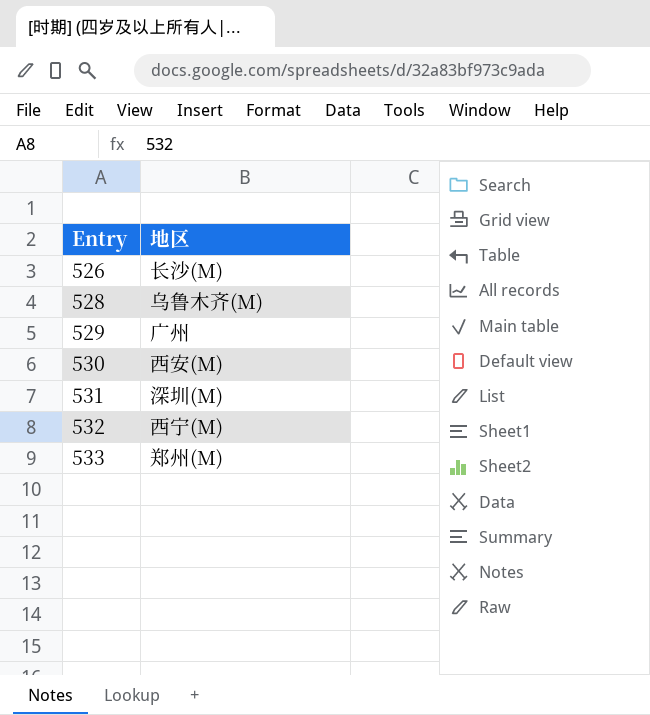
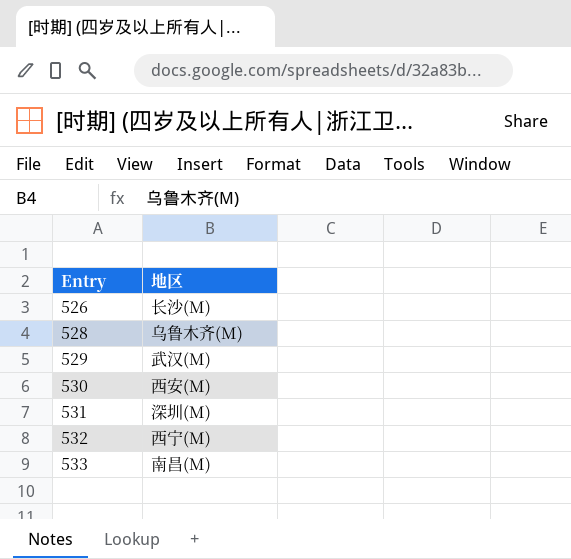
529 | 地区: 广州 -> 武汉(M)
533 | 地区: 郑州(M) -> 南昌(M)

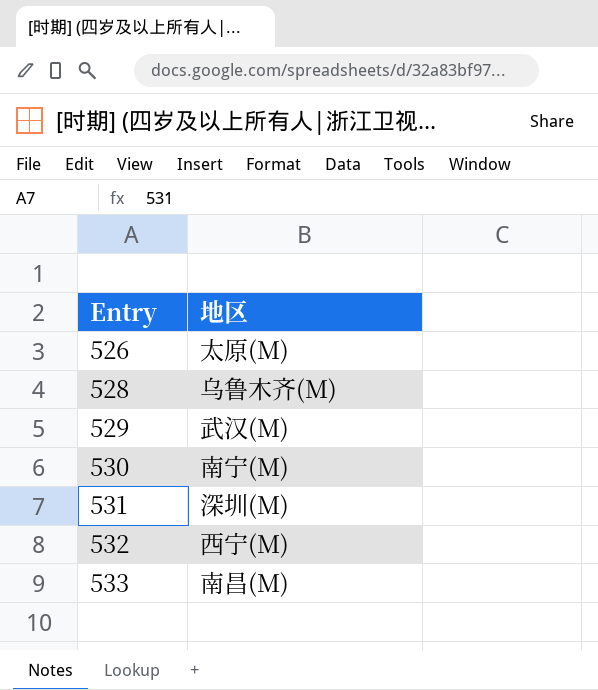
526 | 地区: 长沙(M) -> 太原(M)
530 | 地区: 西安(M) -> 南宁(M)

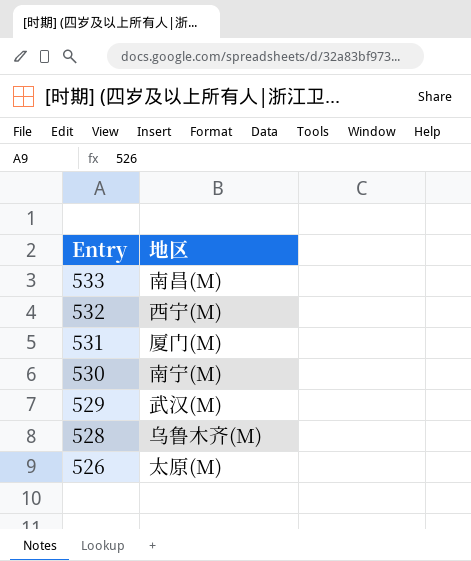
row order: Entry ascending -> Entry descending
531 | 地区: 深圳(M) -> 厦门(M)

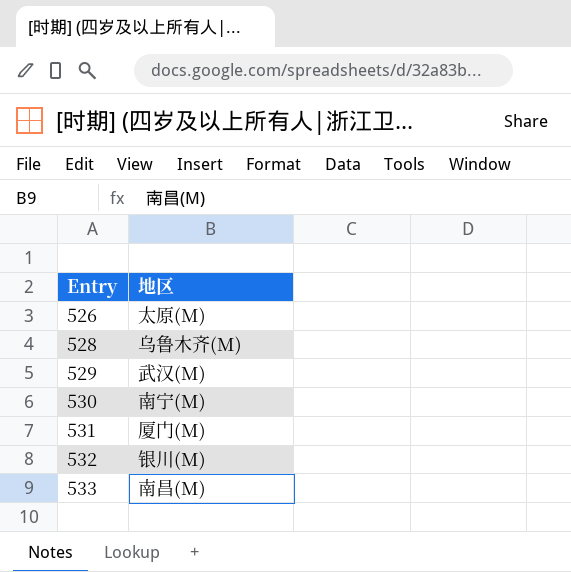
row order: Entry descending -> Entry ascending
532 | 地区: 西宁(M) -> 银川(M)

